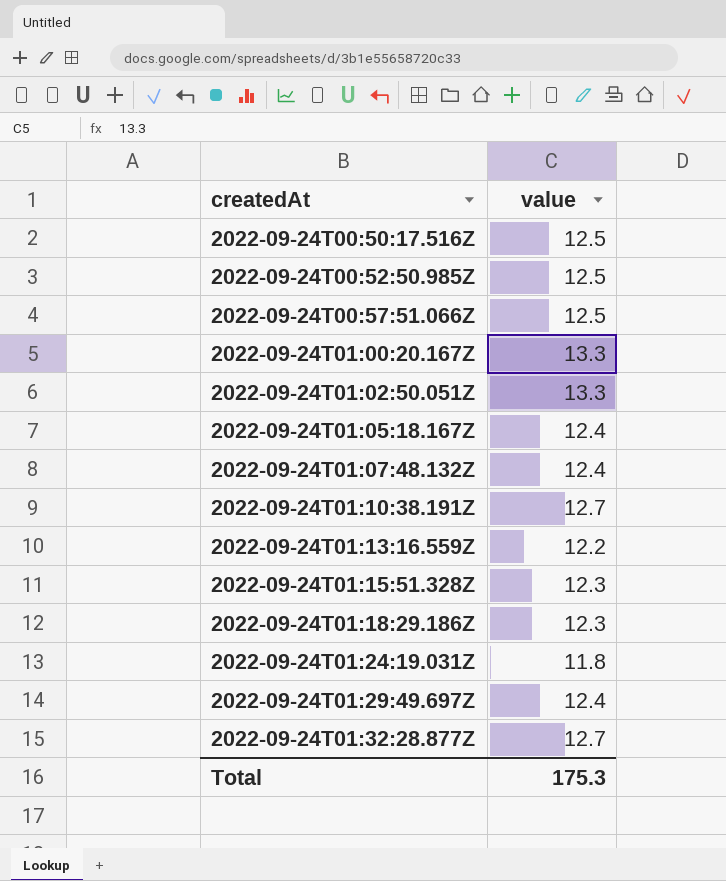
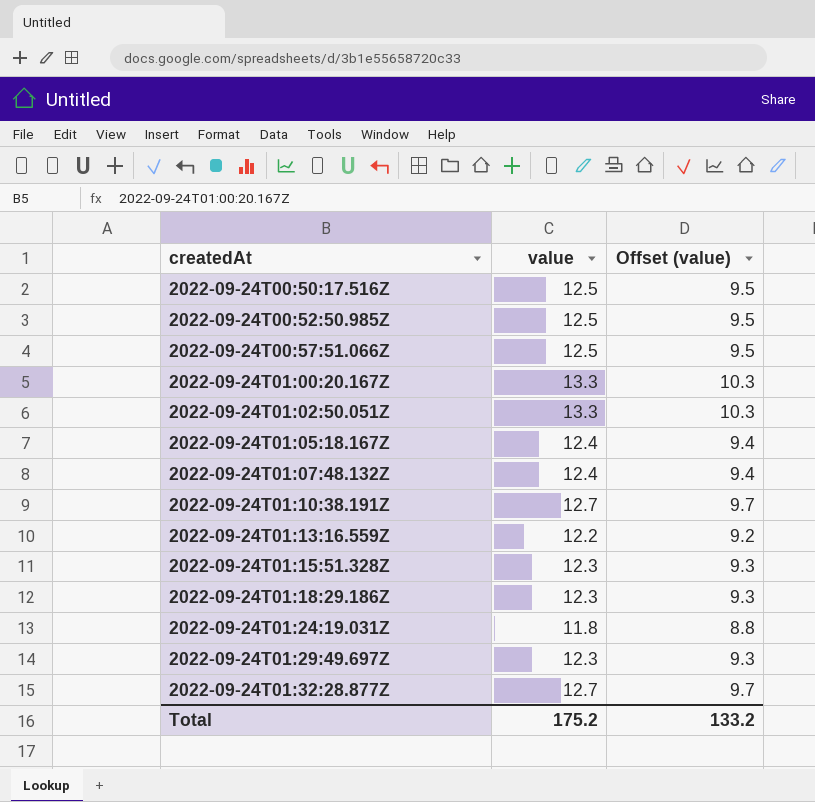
column Offset (value) | formula: none -> [value] - 3
2022-09-24T01:29:49.697Z | value: 12.4 -> 12.3
Total | value: 175.3 -> 175.2

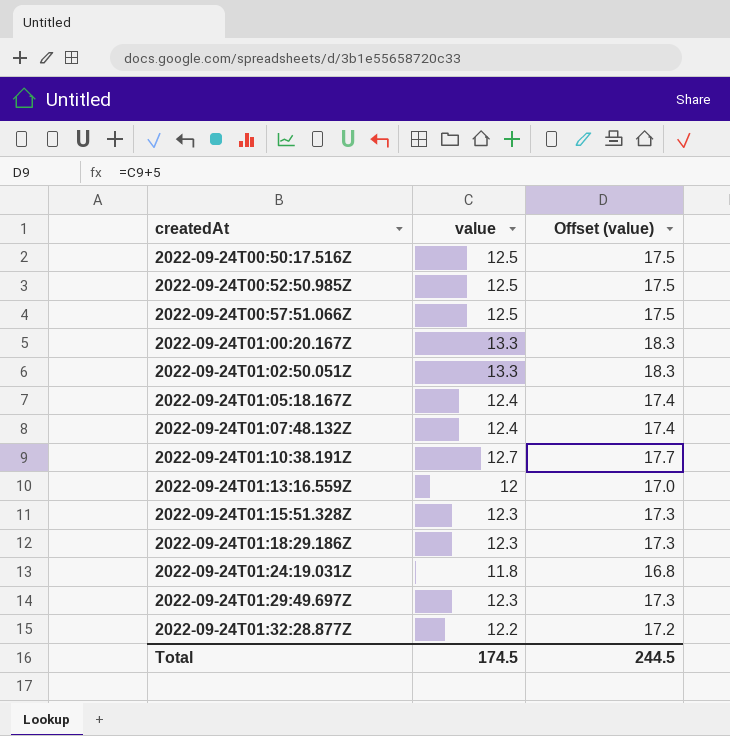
column Offset (value) | formula: [value] - 3 -> [value] + 5
2022-09-24T01:13:16.559Z | value: 12.2 -> 12
2022-09-24T01:32:28.877Z | value: 12.7 -> 12.2
Total | value: 175.2 -> 174.5
Total | Offset (value): 133.2 -> 244.5

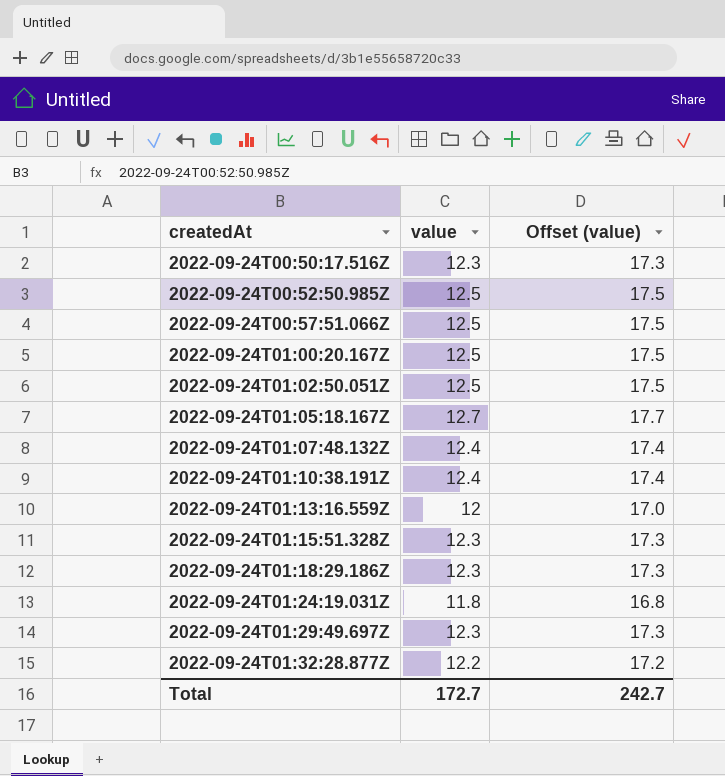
2022-09-24T00:50:17.516Z | value: 12.5 -> 12.3
2022-09-24T00:50:17.516Z | Offset (value): 17.5 -> 17.3
2022-09-24T01:00:20.167Z | value: 13.3 -> 12.5
2022-09-24T01:00:20.167Z | Offset (value): 18.3 -> 17.5
2022-09-24T01:02:50.051Z | value: 13.3 -> 12.5
2022-09-24T01:02:50.051Z | Offset (value): 18.3 -> 17.5
2022-09-24T01:05:18.167Z | value: 12.4 -> 12.7
2022-09-24T01:05:18.167Z | Offset (value): 17.4 -> 17.7
2022-09-24T01:10:38.191Z | value: 12.7 -> 12.4
2022-09-24T01:10:38.191Z | Offset (value): 17.7 -> 17.4
Total | value: 174.5 -> 172.7
Total | Offset (value): 244.5 -> 242.7

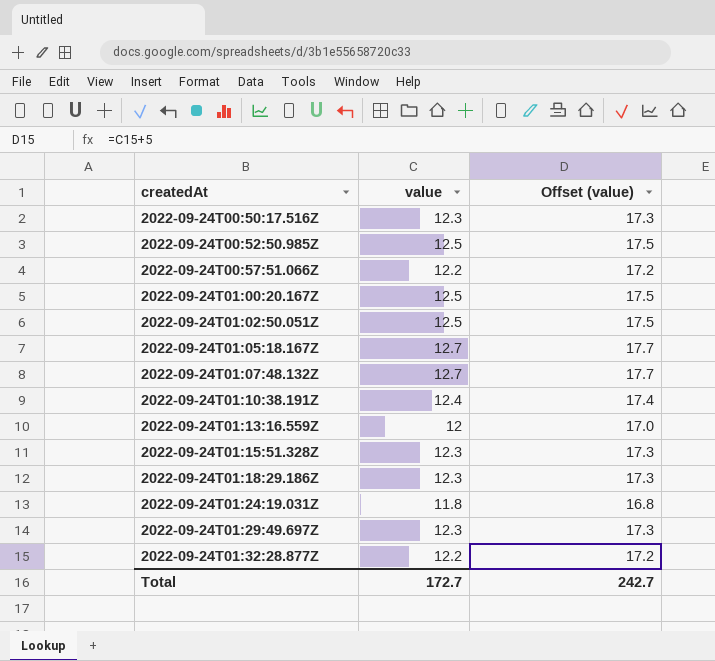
2022-09-24T00:57:51.066Z | value: 12.5 -> 12.2
2022-09-24T00:57:51.066Z | Offset (value): 17.5 -> 17.2
2022-09-24T01:07:48.132Z | value: 12.4 -> 12.7
2022-09-24T01:07:48.132Z | Offset (value): 17.4 -> 17.7

